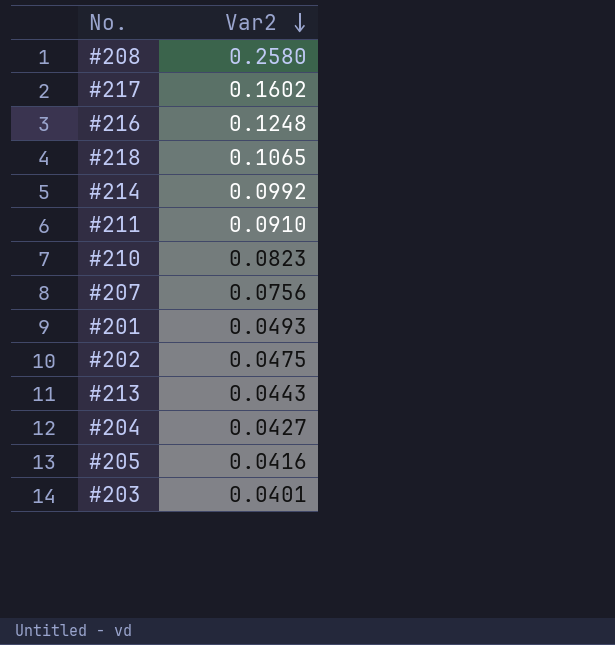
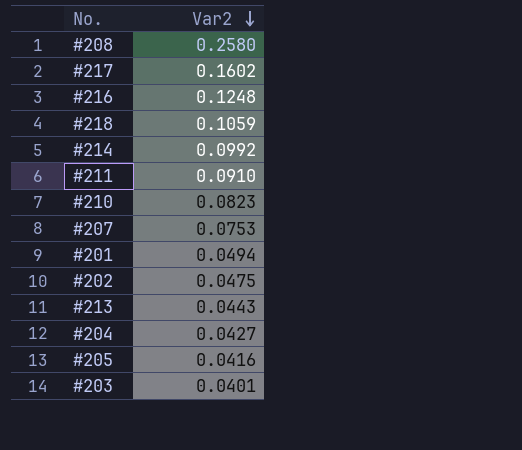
#218 | Var2: 0.1065 -> 0.1059
#207 | Var2: 0.0756 -> 0.0753
#201 | Var2: 0.0493 -> 0.0494

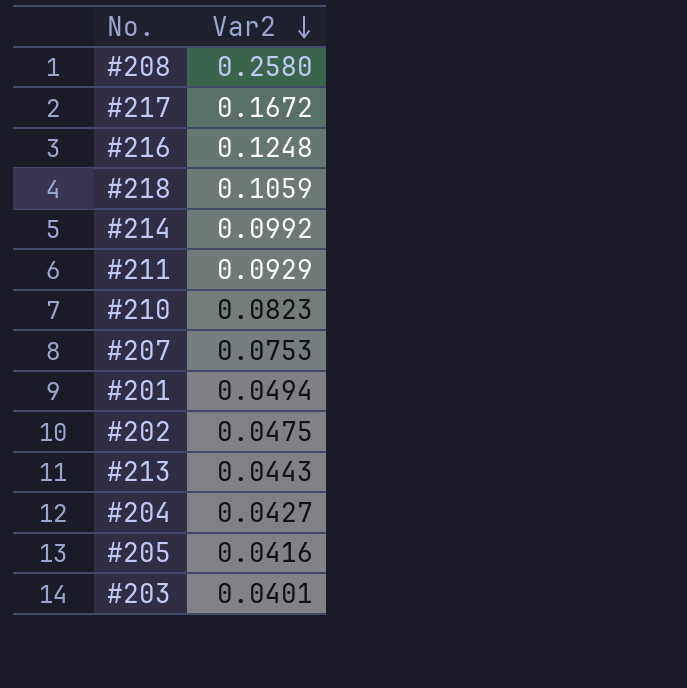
#217 | Var2: 0.1602 -> 0.1672
#211 | Var2: 0.0910 -> 0.0929

